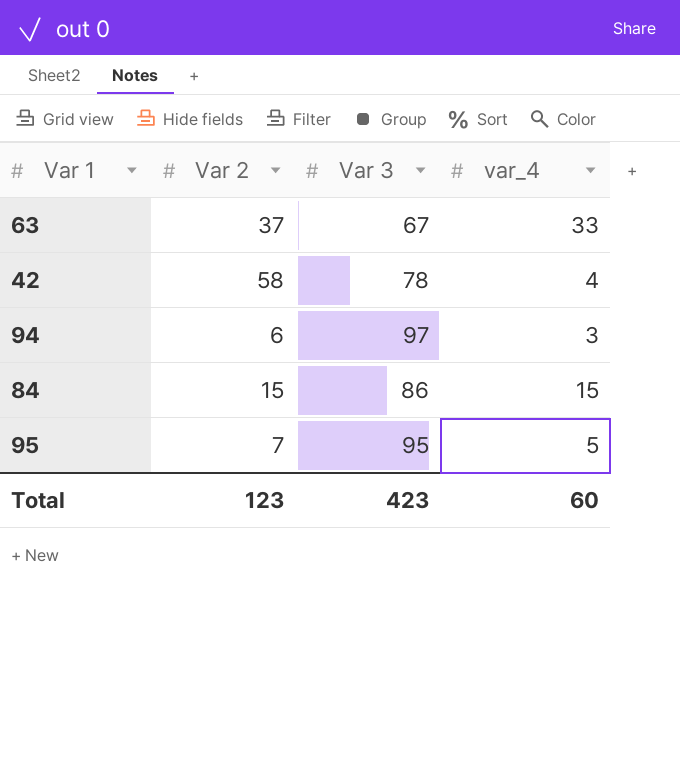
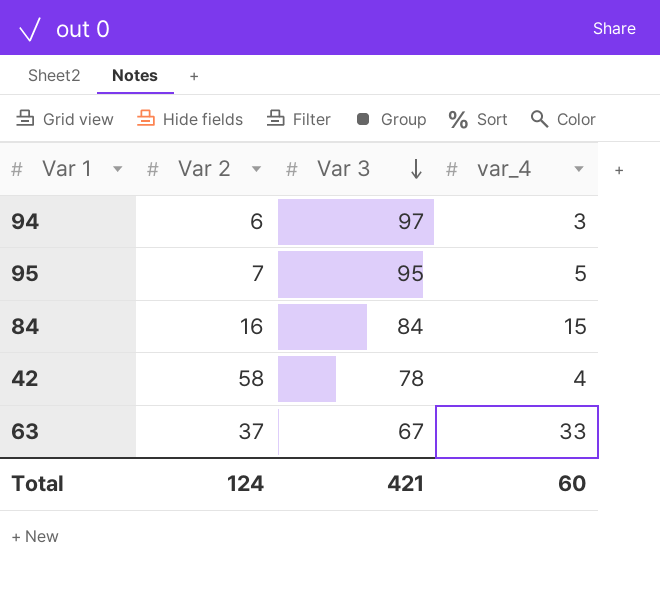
row order: none -> Var 3 descending
84 | Var 2: 15 -> 16
84 | Var 3: 86 -> 84
Total | Var 2: 123 -> 124
Total | Var 3: 423 -> 421

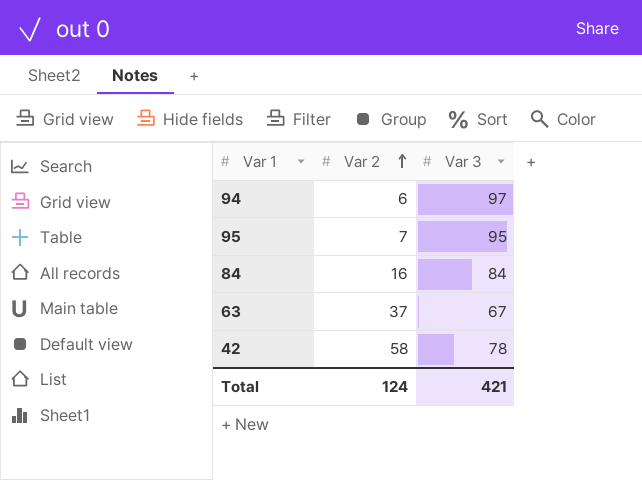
row order: Var 3 descending -> Var 2 ascending
column var_4 | position: 4 -> none

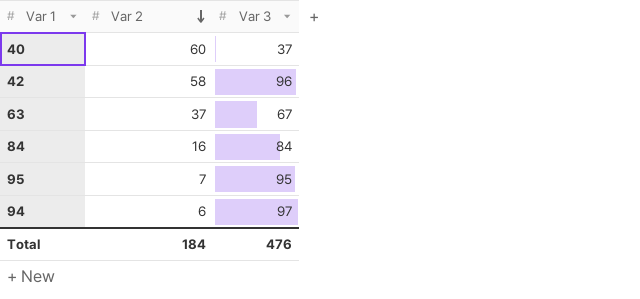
row order: Var 2 ascending -> Var 2 descending
row 40: none -> 60 | 37
42 | Var 3: 78 -> 96
Total | Var 2: 124 -> 184
Total | Var 3: 421 -> 476

